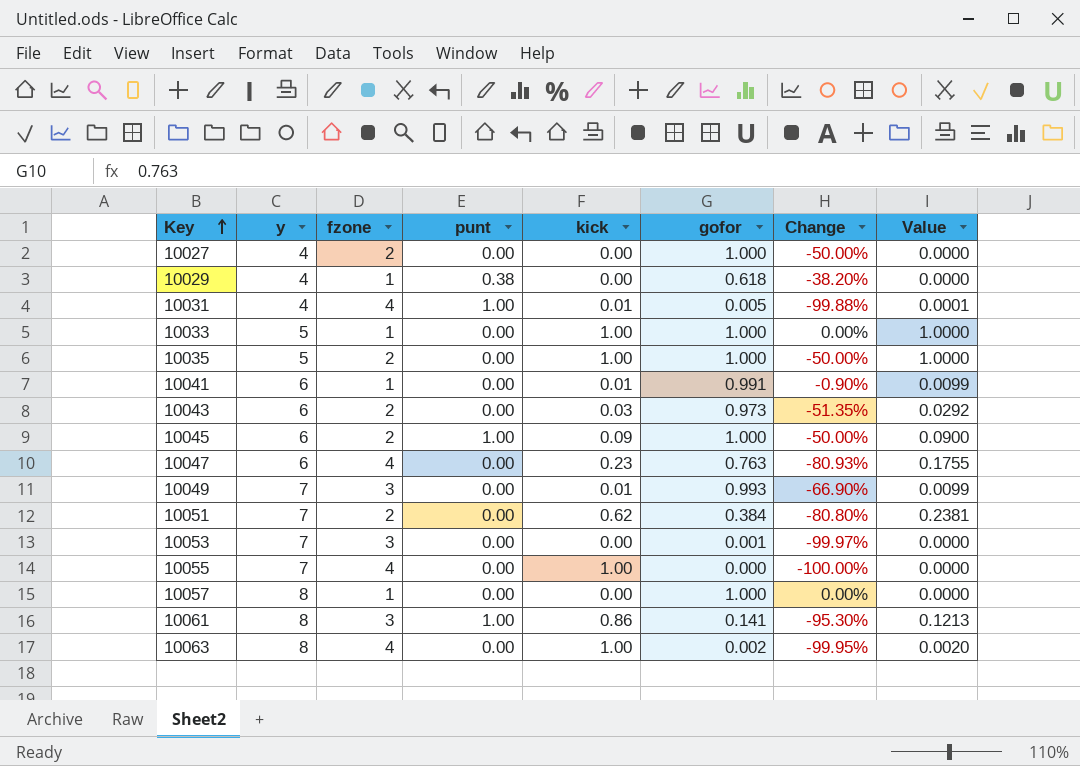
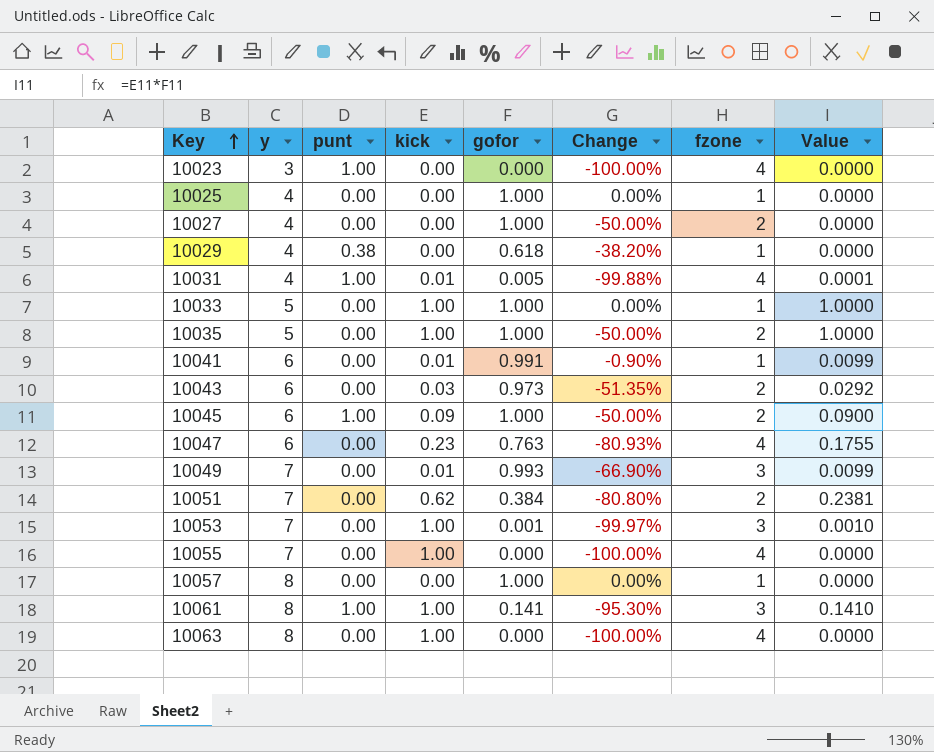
column fzone | position: 3 -> 7
row 10023: none -> 3 | 1.00 | 0.00 | 0.000 | -100.00% | 4 | 0.0000
row 10025: none -> 4 | 0.00 | 0.00 | 1.000 | 0.00% | 1 | 0.0000
10053 | kick: 0.00 -> 1.00
10053 | Value: 0.0000 -> 0.0010
10061 | kick: 0.86 -> 1.00
10061 | Value: 0.1213 -> 0.1410
10063 | gofor: 0.002 -> 0.000
10063 | Change: -99.95% -> -100.00%
10063 | Value: 0.0020 -> 0.0000

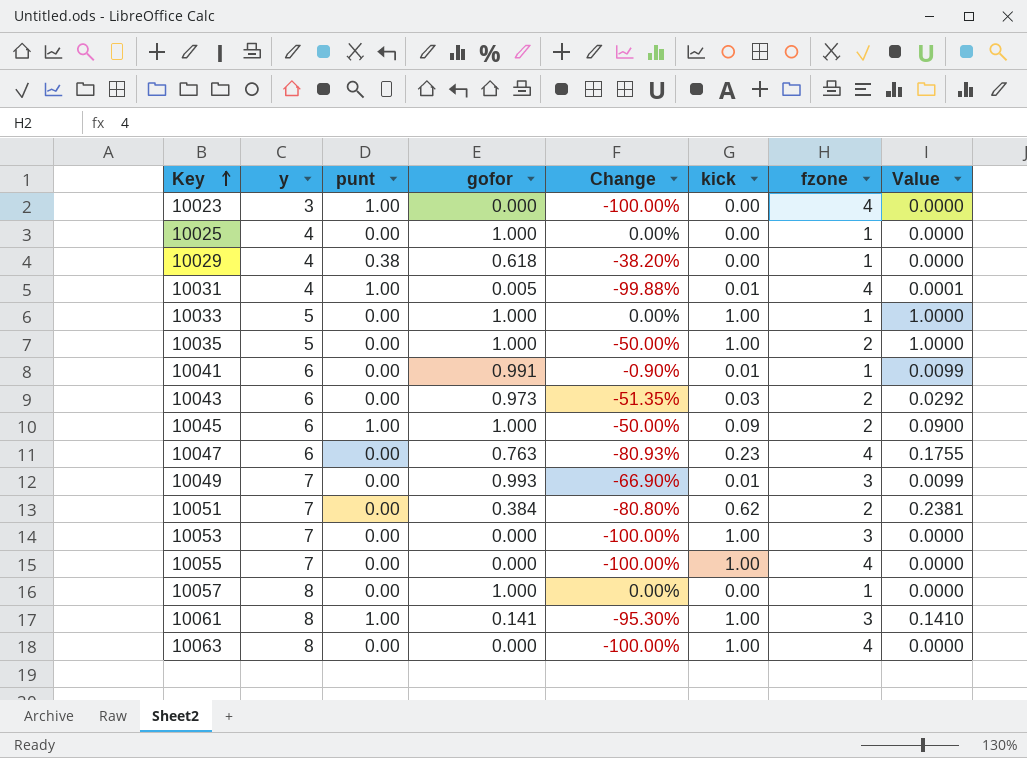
column kick | position: 4 -> 6
row 10027: 4 | 0.00 | 0.00 | 1.000 | -50.00% | 2 | 0.0000 -> none
10053 | gofor: 0.001 -> 0.000
10053 | Change: -99.97% -> -100.00%
10053 | Value: 0.0010 -> 0.0000

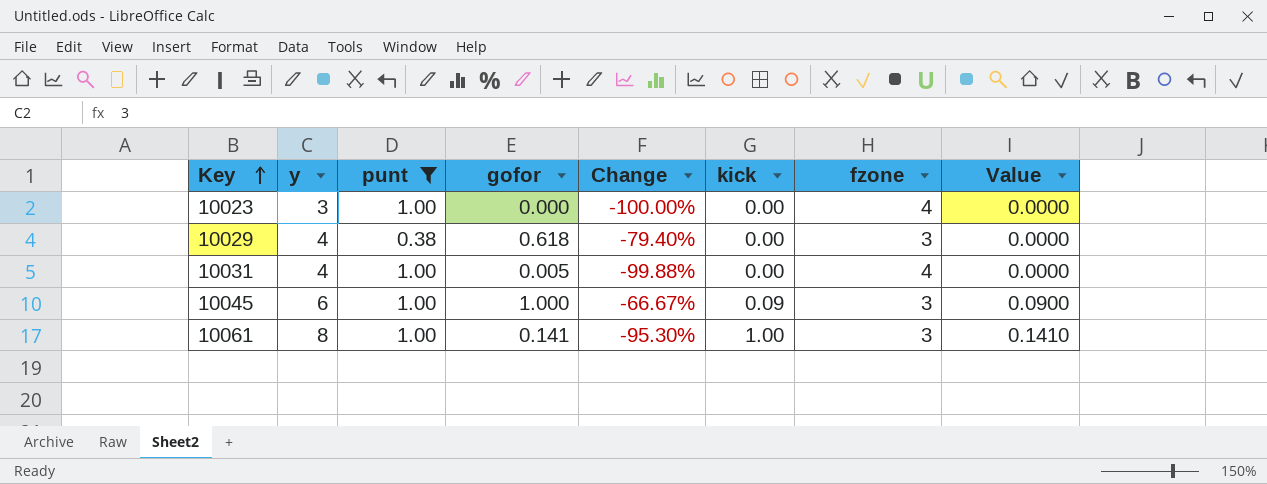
filter: none -> punt != 0.00
10029 | Change: -38.20% -> -79.40%
10029 | fzone: 1 -> 3
10031 | kick: 0.01 -> 0.00
10031 | Value: 0.0001 -> 0.0000
10045 | Change: -50.00% -> -66.67%
10045 | fzone: 2 -> 3

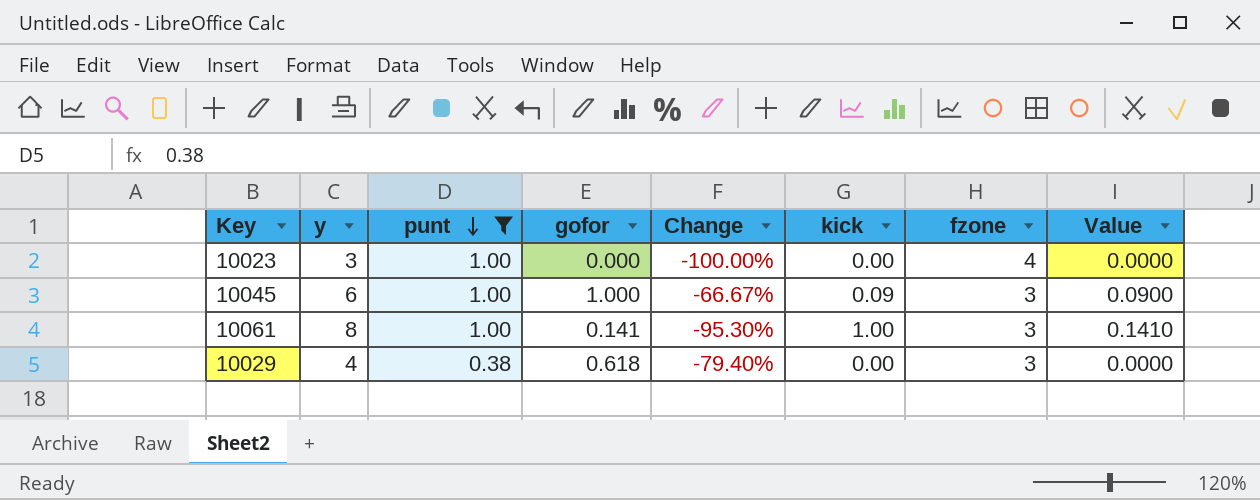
row order: Key ascending -> punt descending
row 10031: 4 | 1.00 | 0.005 | -99.88% | 0.00 | 4 | 0.0000 -> none

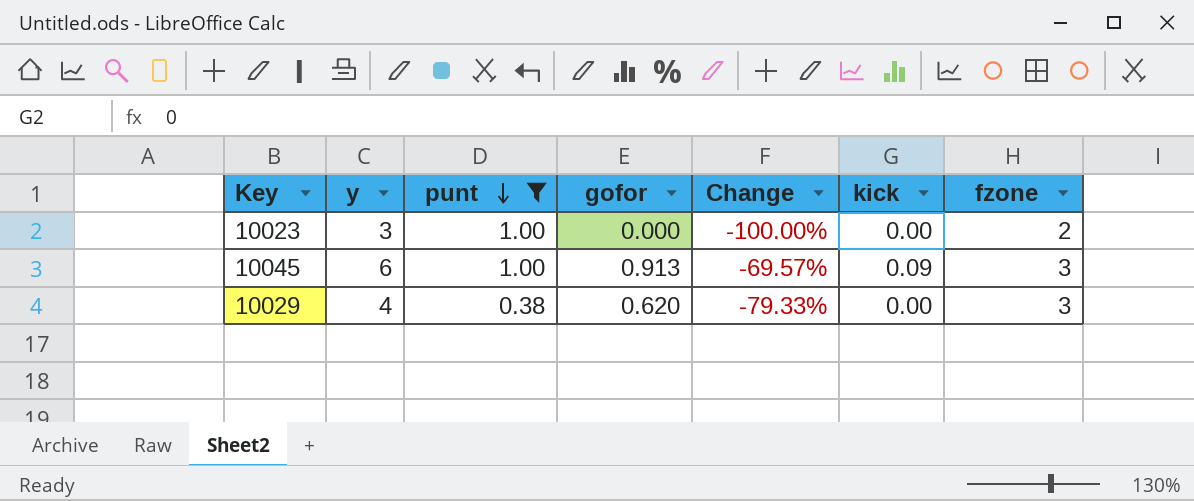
column Value | formula: [gofor] * [kick] -> none
row 10061: 8 | 1.00 | 0.141 | -95.30% | 1.00 | 3 | 0.1410 -> none
10023 | fzone: 4 -> 2
10045 | gofor: 1.000 -> 0.913
10045 | Change: -66.67% -> -69.57%
10029 | gofor: 0.618 -> 0.620
10029 | Change: -79.40% -> -79.33%

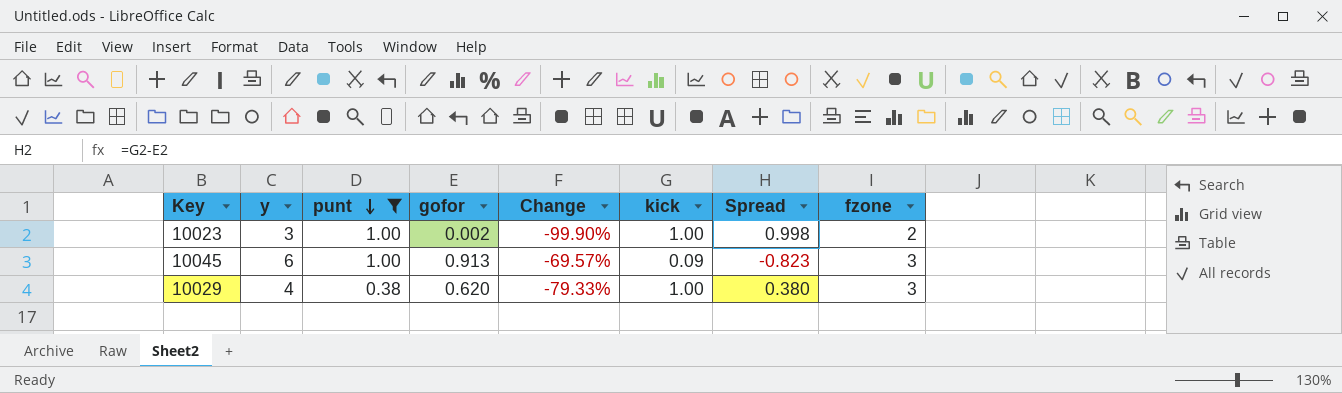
column Spread | formula: none -> [kick] - [gofor]
10023 | gofor: 0.000 -> 0.002
10023 | Change: -100.00% -> -99.90%
10023 | kick: 0.00 -> 1.00
10029 | kick: 0.00 -> 1.00

